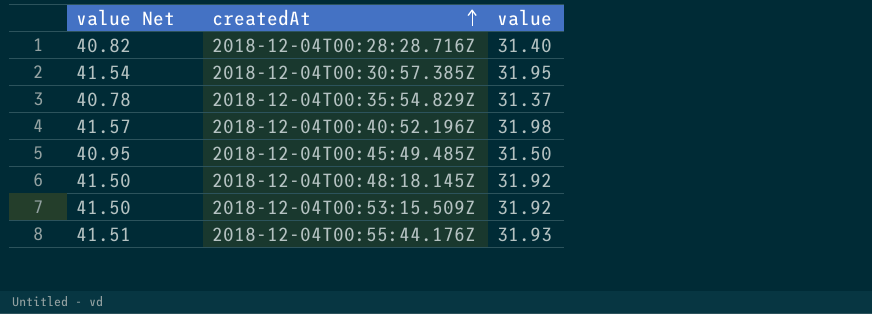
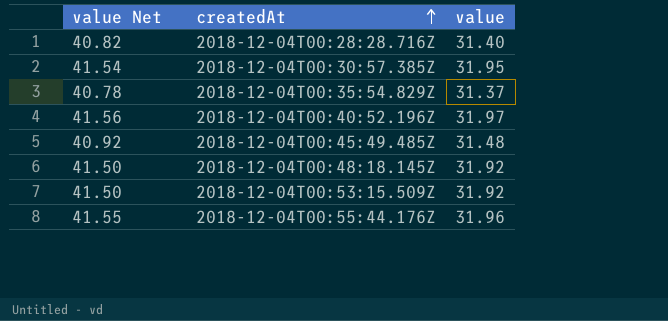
2018-12-04T00:40:52.196Z | value Net: 41.57 -> 41.56
2018-12-04T00:40:52.196Z | value: 31.98 -> 31.97
2018-12-04T00:45:49.485Z | value Net: 40.95 -> 40.92
2018-12-04T00:45:49.485Z | value: 31.50 -> 31.48
2018-12-04T00:55:44.176Z | value Net: 41.51 -> 41.55
2018-12-04T00:55:44.176Z | value: 31.93 -> 31.96

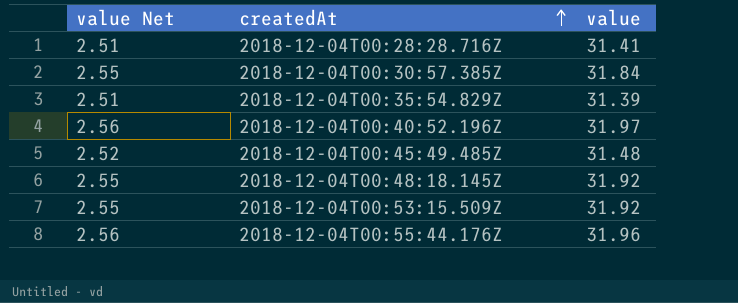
column value Net | formula: [value] * 1.3 -> [value] * 0.08
2018-12-04T00:28:28.716Z | value: 31.40 -> 31.41
2018-12-04T00:30:57.385Z | value: 31.95 -> 31.84
2018-12-04T00:35:54.829Z | value: 31.37 -> 31.39

